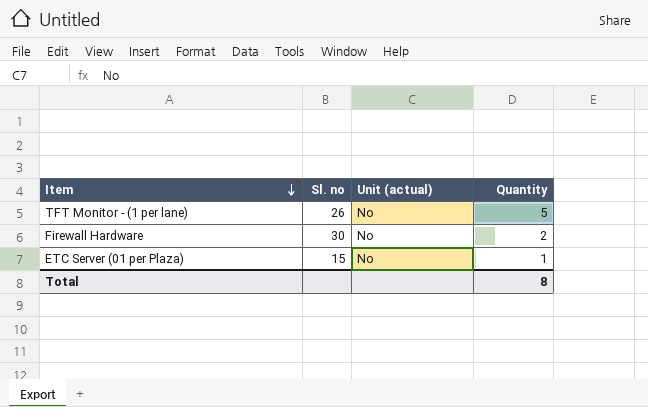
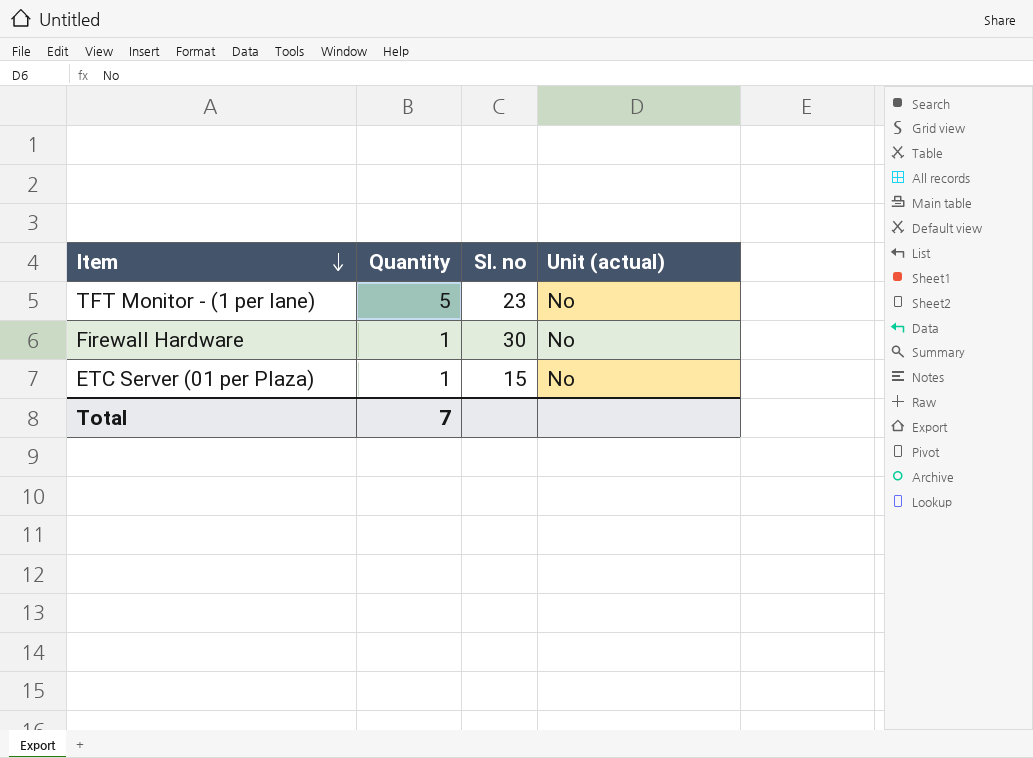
column Quantity | position: 4 -> 2
TFT Monitor - (1 per lane) | Sl. no: 26 -> 23
Firewall Hardware | Quantity: 2 -> 1
Total | Quantity: 8 -> 7

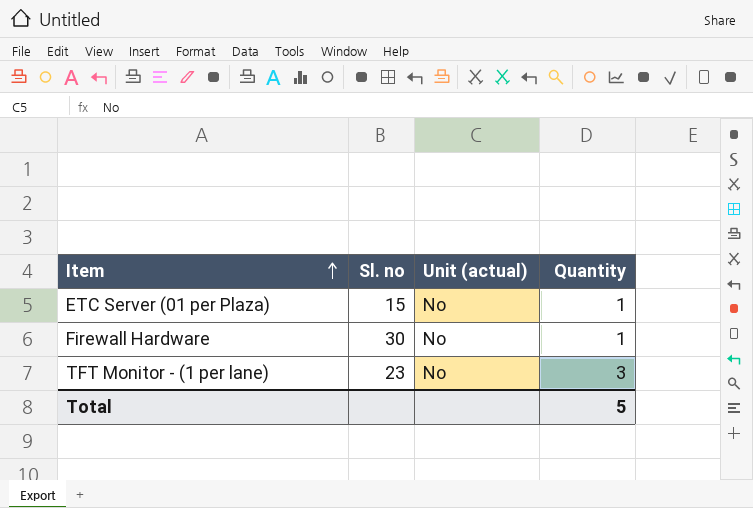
row order: Item descending -> Item ascending
column Quantity | position: 2 -> 4
TFT Monitor - (1 per lane) | Quantity: 5 -> 3
Total | Quantity: 7 -> 5

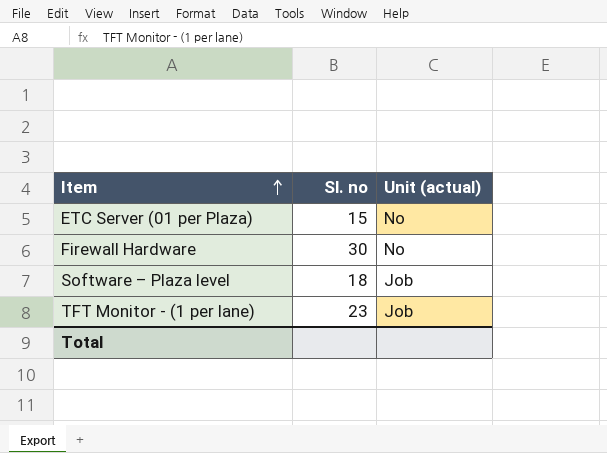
column Quantity | position: 4 -> none
row Software – Plaza level: none -> 18 | Job
TFT Monitor - (1 per lane) | Unit (actual): No -> Job

